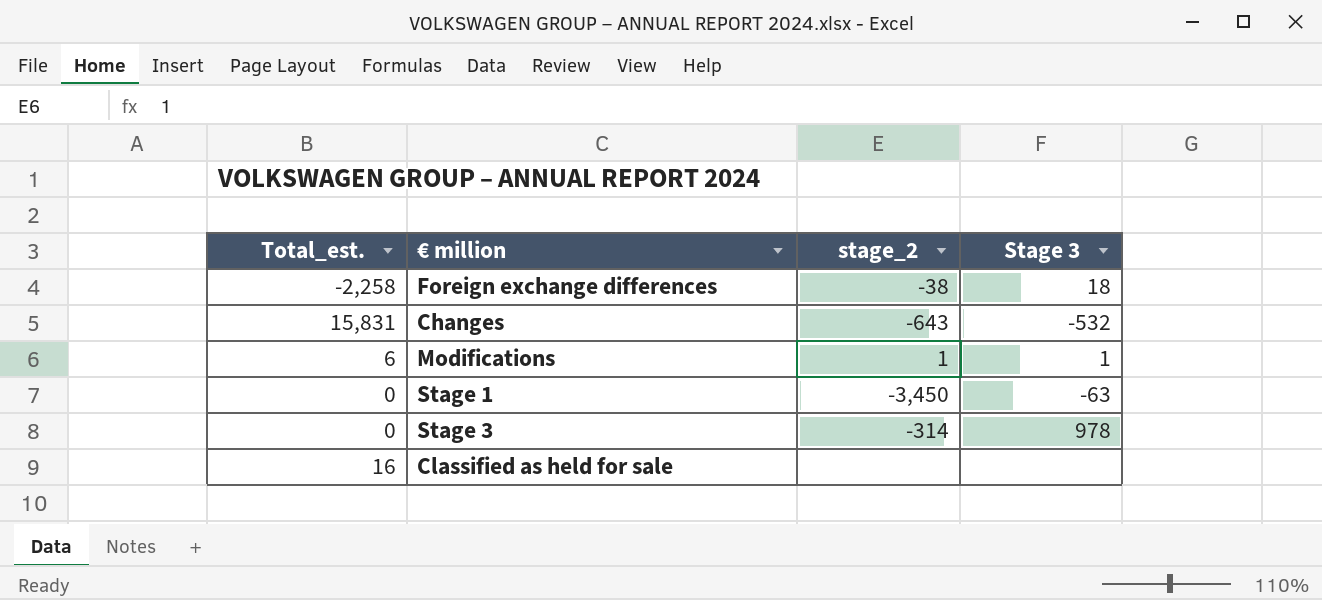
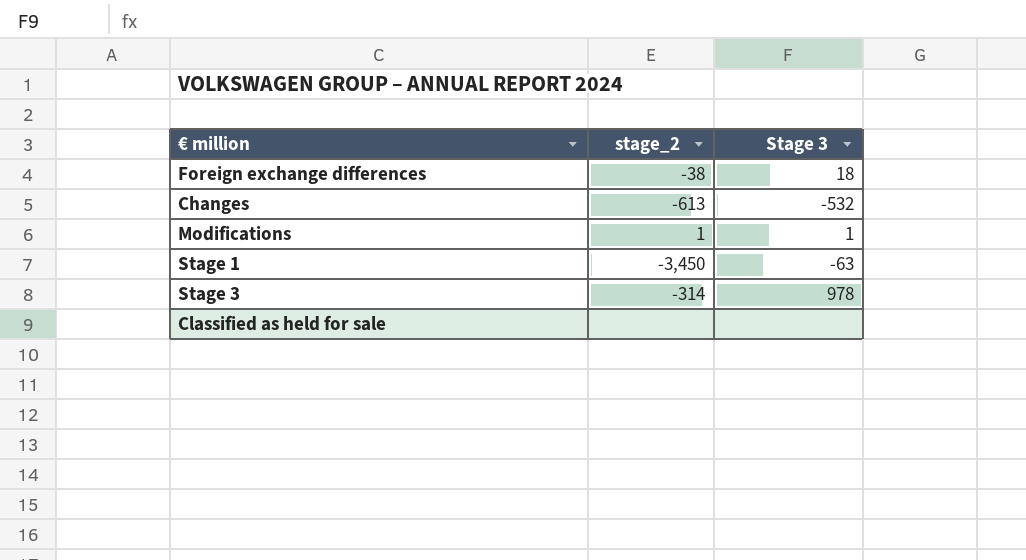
column Total_est. | position: 1 -> none
Changes | stage_2: -643 -> -613

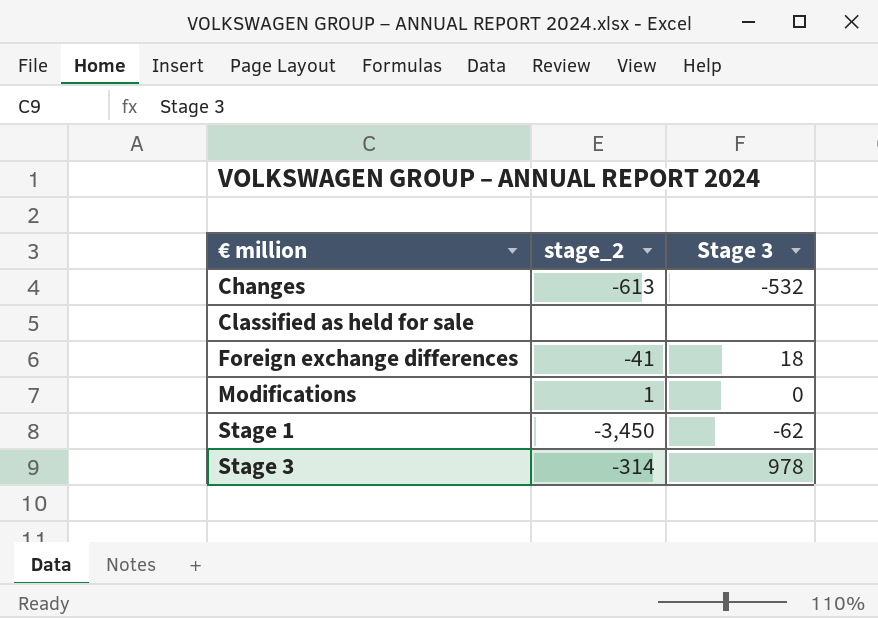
row order: none -> € million ascending
Foreign exchange differences | stage_2: -38 -> -41
Modifications | Stage 3: 1 -> 0
Stage 1 | Stage 3: -63 -> -62

